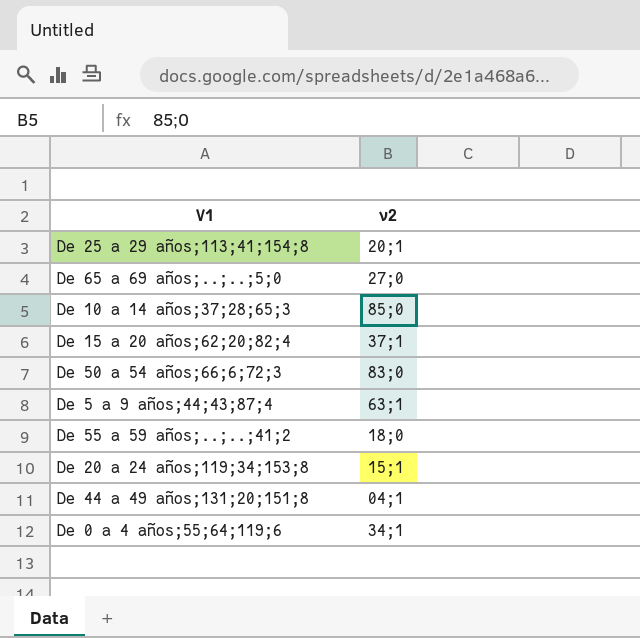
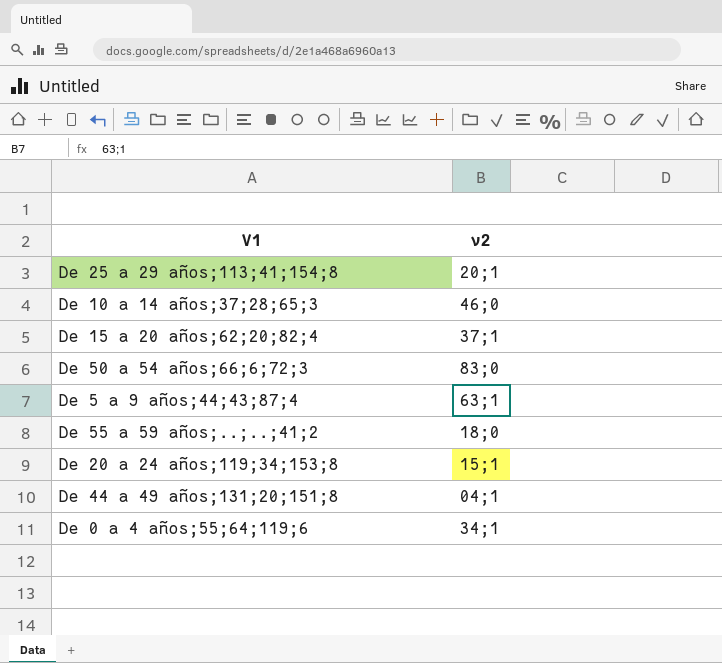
row De 65 a 69 años;..;..;5;0: 27;0 -> none
De 10 a 14 años;37;28;65;3 | v2: 85;0 -> 46;0

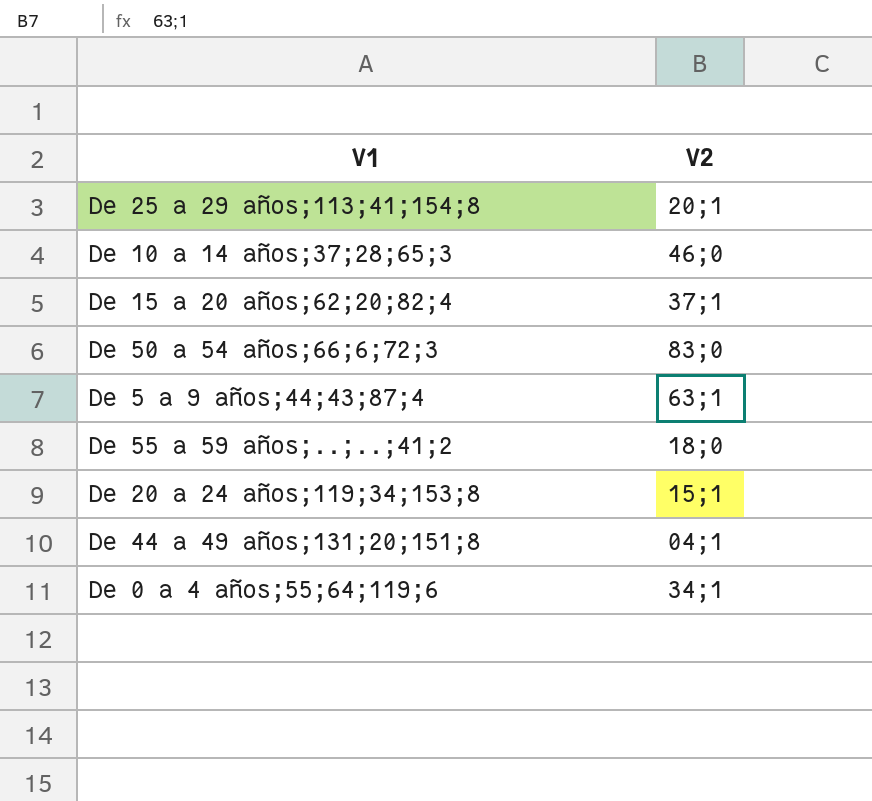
column name: v2 -> V2

